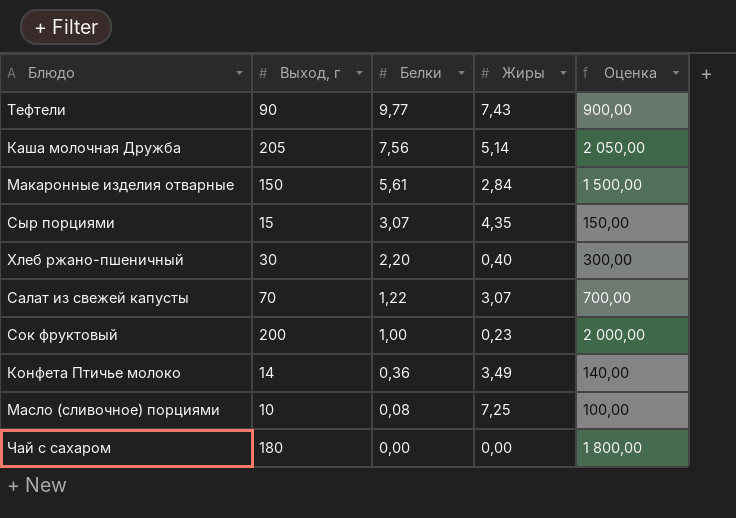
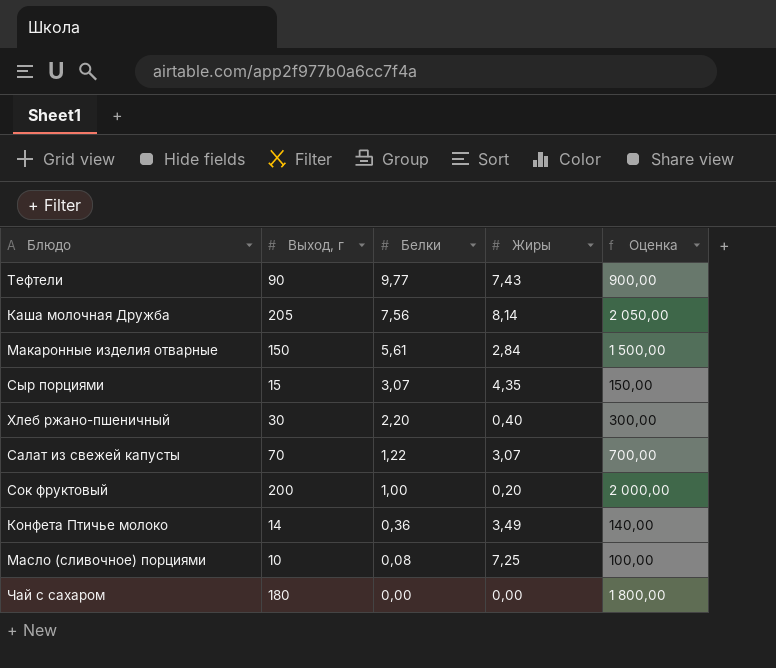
Каша молочная Дружба | Жиры: 5,14 -> 8,14
Сок фруктовый | Жиры: 0,23 -> 0,20

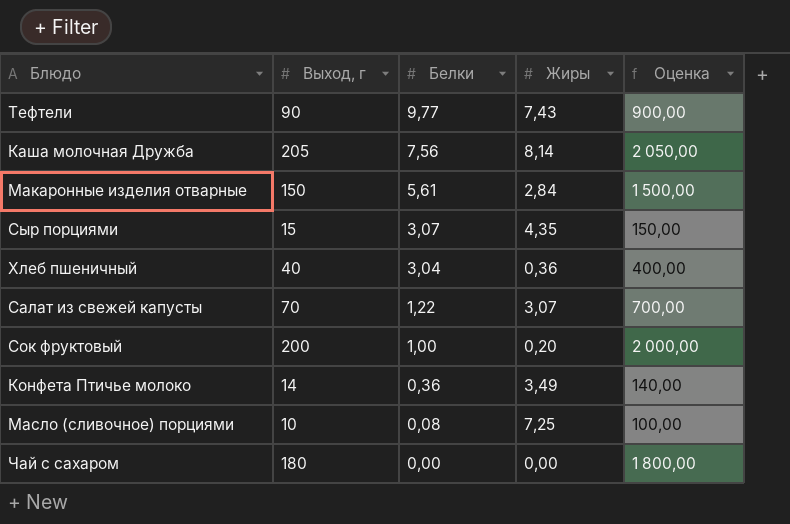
row Хлеб ржано-пшеничный: 30 | 2,20 | 0,40 | 300,00 -> none
row Хлеб пшеничный: none -> 40 | 3,04 | 0,36 | 400,00

